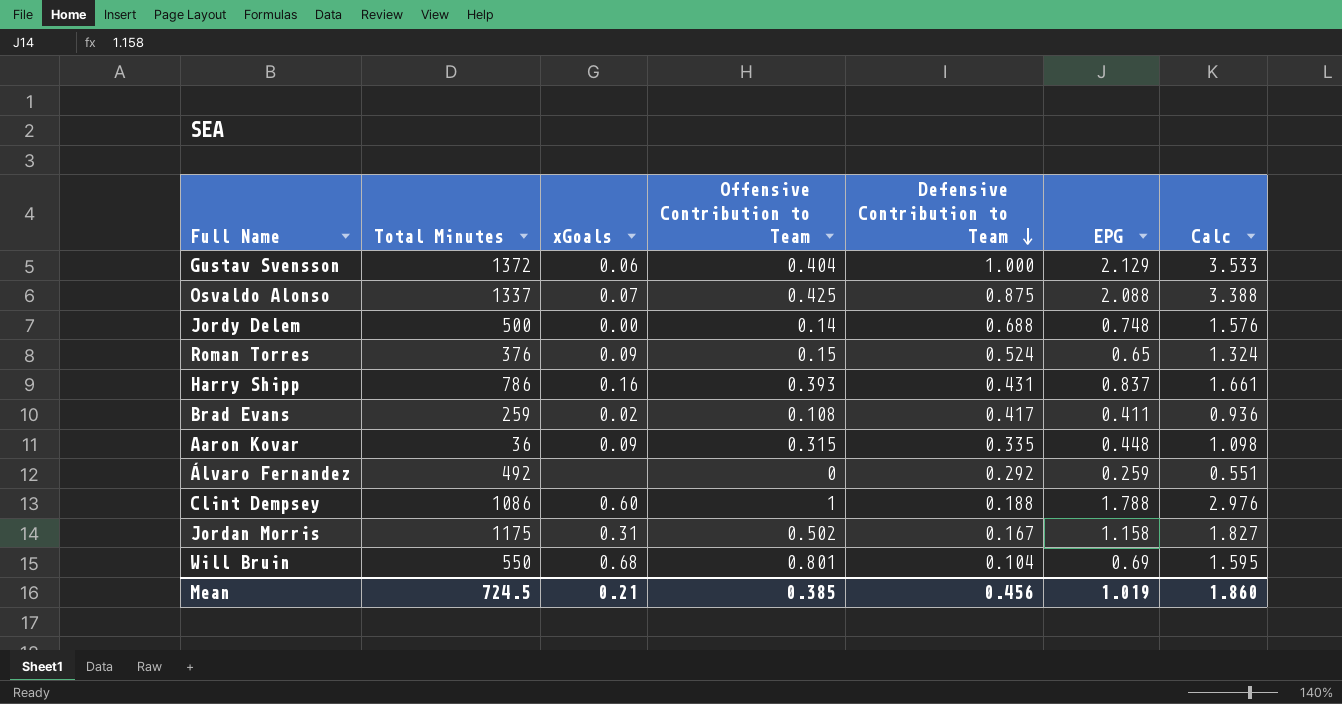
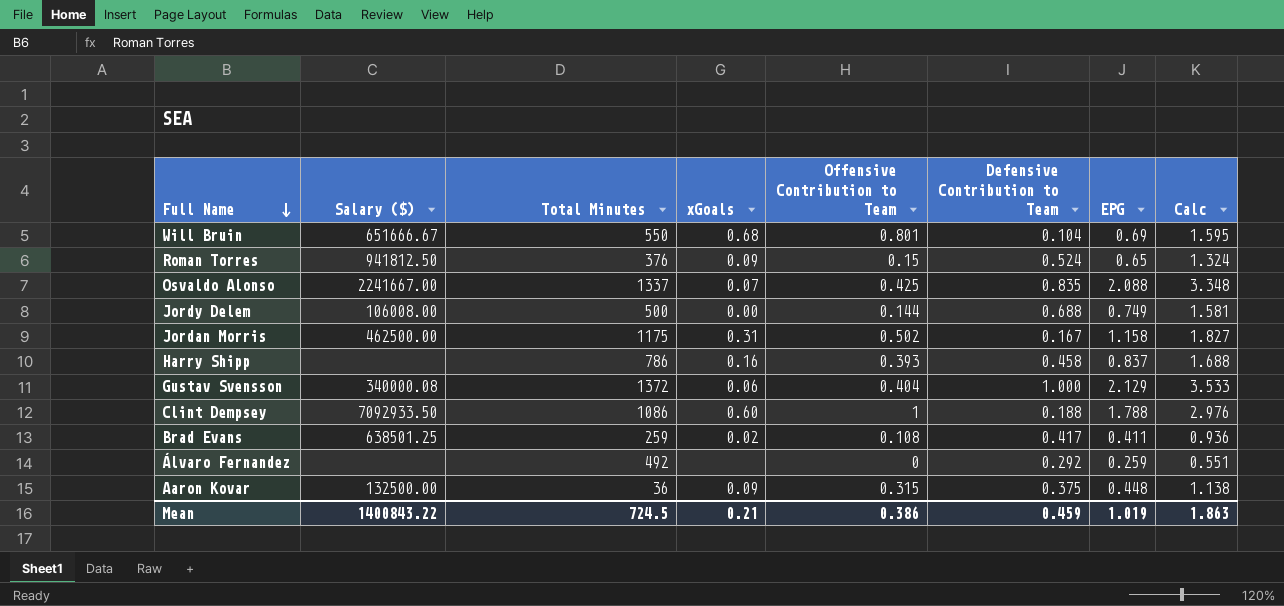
row order: Defensive Contribution to Team descending -> Full Name descending
column Salary ($) | position: none -> 2
Osvaldo Alonso | Defensive Contribution to Team: 0.875 -> 0.835
Osvaldo Alonso | Calc: 3.388 -> 3.348
Jordy Delem | Offensive Contribution to Team: 0.14 -> 0.144
Jordy Delem | EPG: 0.748 -> 0.749
Jordy Delem | Calc: 1.576 -> 1.581
Harry Shipp | Defensive Contribution to Team: 0.431 -> 0.458
Harry Shipp | Calc: 1.661 -> 1.688
Aaron Kovar | Defensive Contribution to Team: 0.335 -> 0.375
Aaron Kovar | Calc: 1.098 -> 1.138
Mean | Offensive Contribution to Team: 0.385 -> 0.386
Mean | Defensive Contribution to Team: 0.456 -> 0.459
Mean | Calc: 1.860 -> 1.863

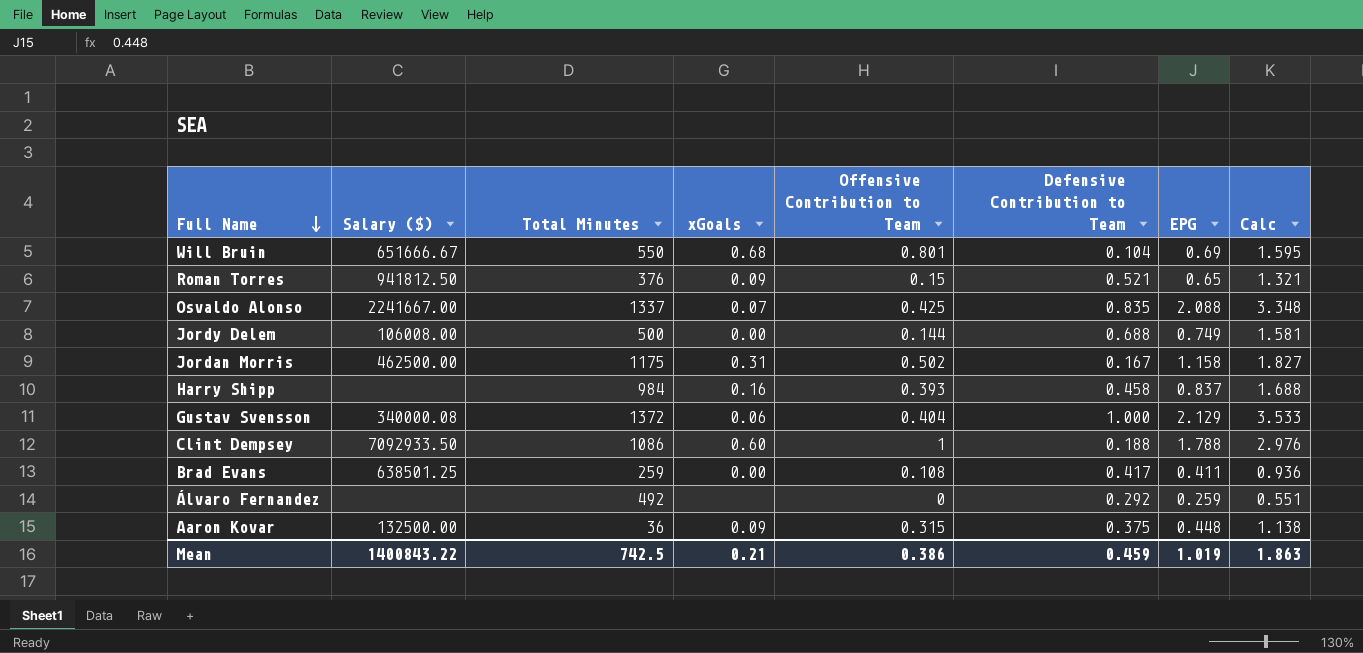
Roman Torres | Defensive Contribution to Team: 0.524 -> 0.521
Roman Torres | Calc: 1.324 -> 1.321
Harry Shipp | Total Minutes: 786 -> 984
Brad Evans | xGoals: 0.02 -> 0.00
Mean | Total Minutes: 724.5 -> 742.5

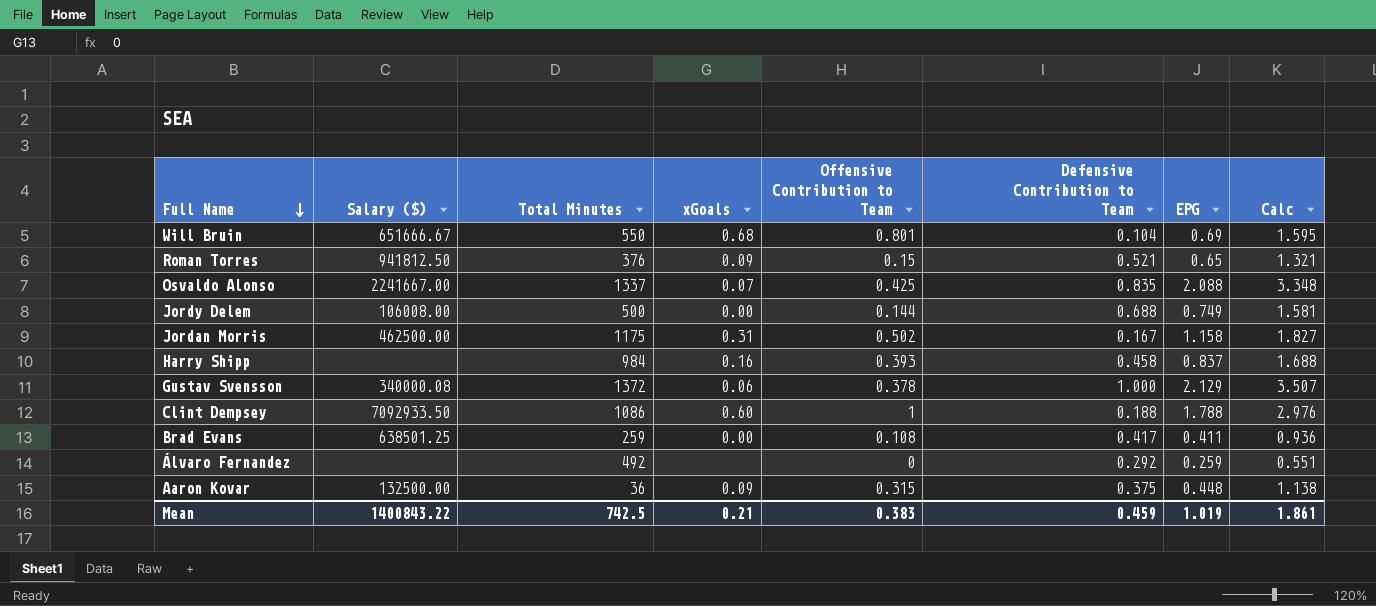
Gustav Svensson | Offensive Contribution to Team: 0.404 -> 0.378
Gustav Svensson | Calc: 3.533 -> 3.507
Mean | Offensive Contribution to Team: 0.386 -> 0.383
Mean | Calc: 1.863 -> 1.861

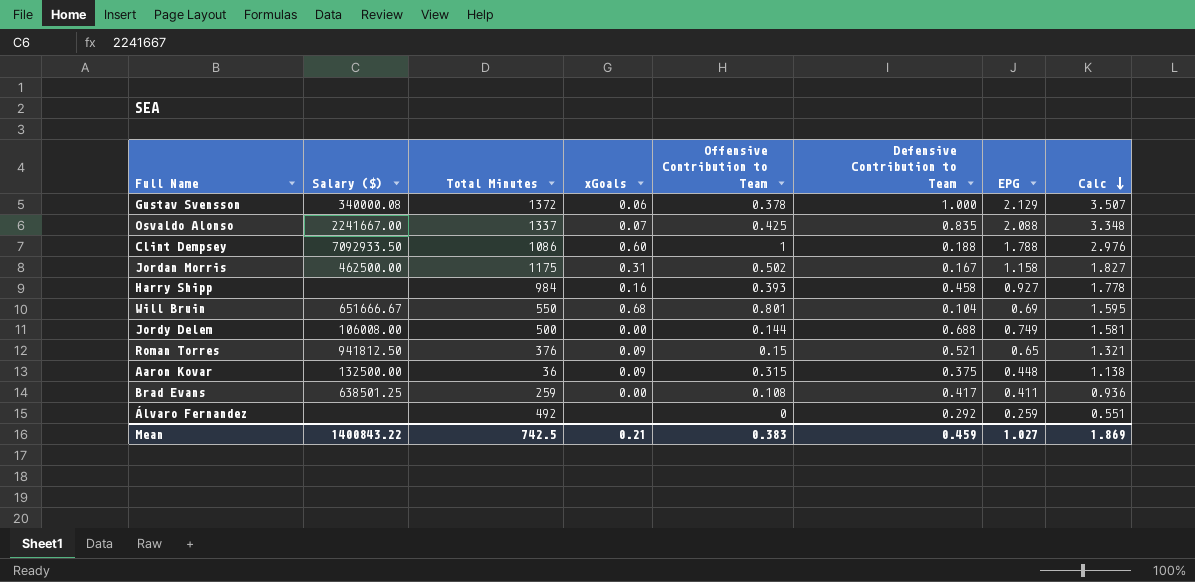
row order: Full Name descending -> Calc descending
Harry Shipp | EPG: 0.837 -> 0.927
Harry Shipp | Calc: 1.688 -> 1.778
Mean | EPG: 1.019 -> 1.027
Mean | Calc: 1.861 -> 1.869

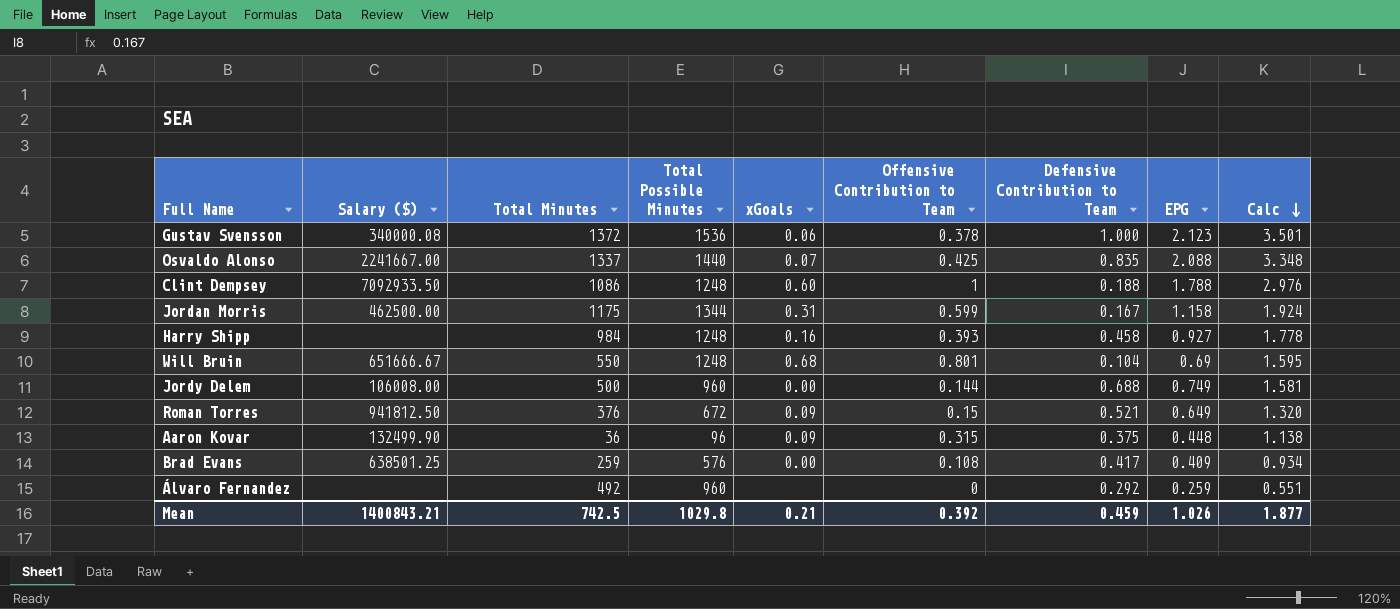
column Total Possible Minutes | position: none -> 4
Gustav Svensson | EPG: 2.129 -> 2.123
Gustav Svensson | Calc: 3.507 -> 3.501
Jordan Morris | Offensive Contribution to Team: 0.502 -> 0.599
Jordan Morris | Calc: 1.827 -> 1.924
Roman Torres | EPG: 0.65 -> 0.649
Roman Torres | Calc: 1.321 -> 1.320
Aaron Kovar | Salary ($): 132500.00 -> 132499.90
Brad Evans | EPG: 0.411 -> 0.409
Brad Evans | Calc: 0.936 -> 0.934
Mean | Salary ($): 1400843.22 -> 1400843.21
Mean | Offensive Contribution to Team: 0.383 -> 0.392
Mean | EPG: 1.027 -> 1.026
Mean | Calc: 1.869 -> 1.877

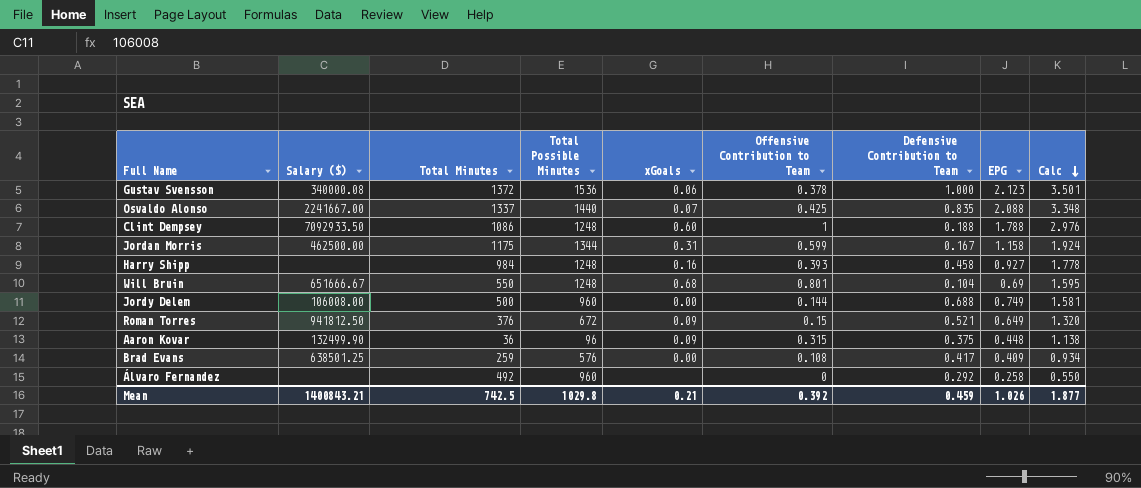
Álvaro Fernandez | EPG: 0.259 -> 0.258
Álvaro Fernandez | Calc: 0.551 -> 0.550

